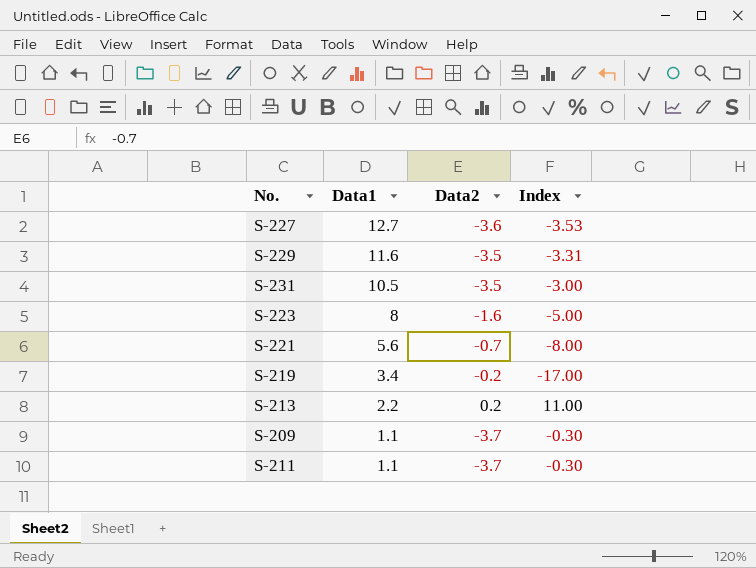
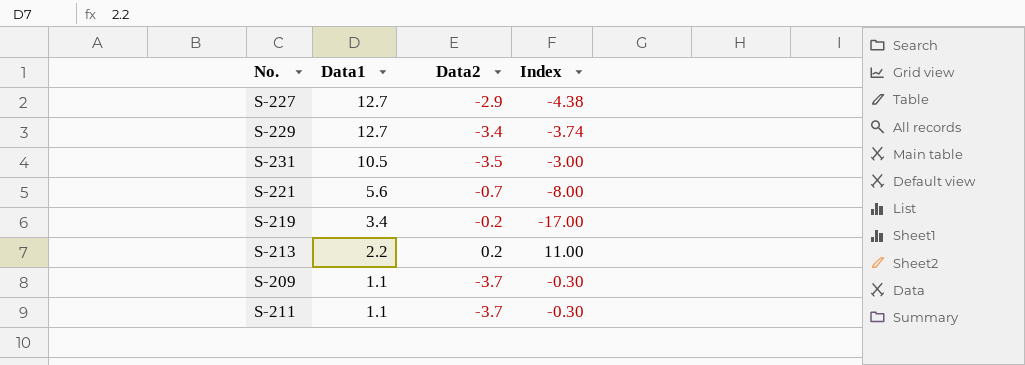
row S-223: 8 | -1.6 | -5.00 -> none
S-227 | Data2: -3.6 -> -2.9
S-227 | Index: -3.53 -> -4.38
S-229 | Data1: 11.6 -> 12.7
S-229 | Data2: -3.5 -> -3.4
S-229 | Index: -3.31 -> -3.74

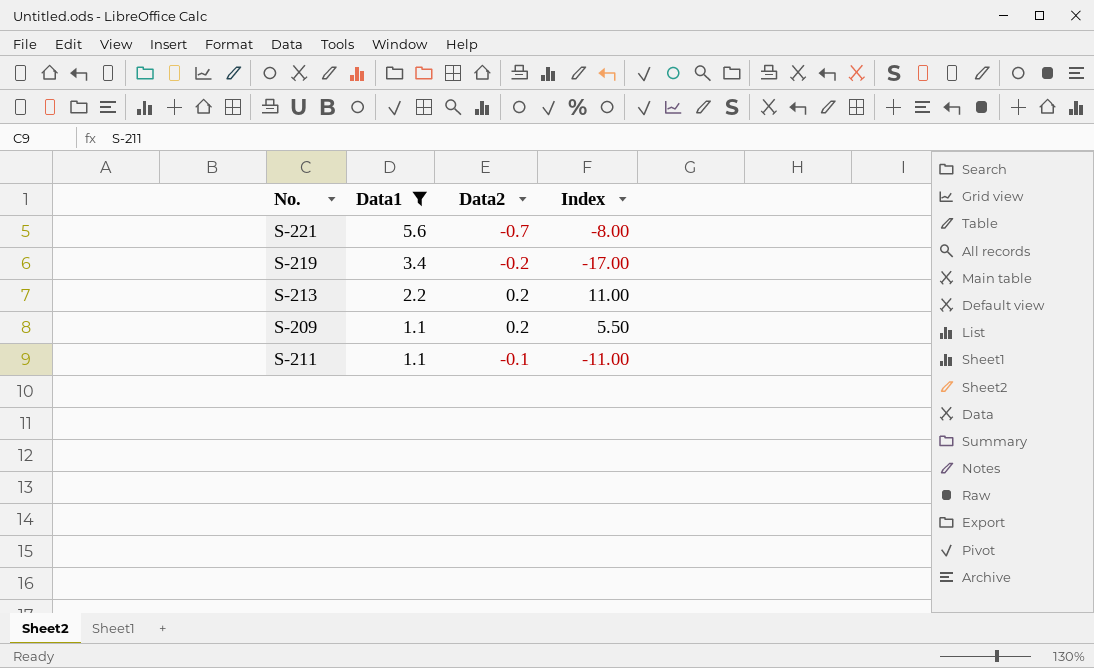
filter: none -> Data1 <= 5.6
S-209 | Data2: -3.7 -> 0.2
S-209 | Index: -0.30 -> 5.50
S-211 | Data2: -3.7 -> -0.1
S-211 | Index: -0.30 -> -11.00

